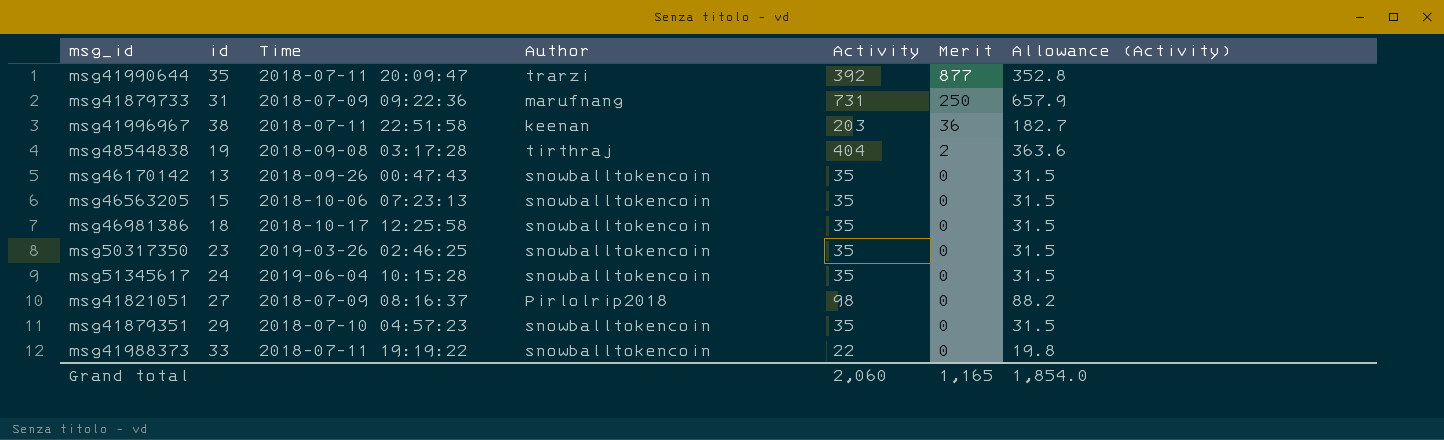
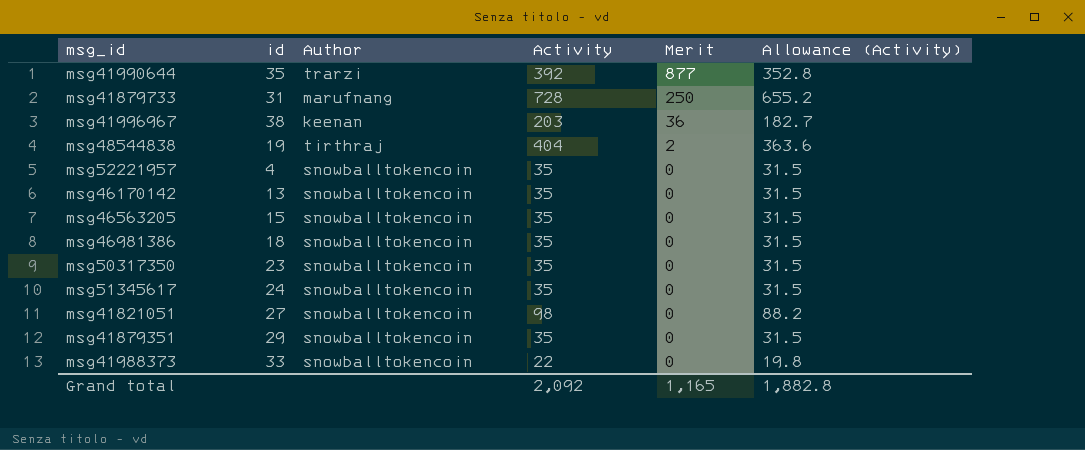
column Time | position: 3 -> none
msg41879733 | Activity: 731 -> 728
msg41879733 | Allowance (Activity): 657.9 -> 655.2
row msg52221957: none -> 4 | snowballtokencoin | 35 | 0 | 31.5
msg41821051 | Author: Pirlolrip2018 -> snowballtokencoin
Grand total | Activity: 2,060 -> 2,092
Grand total | Allowance (Activity): 1,854.0 -> 1,882.8

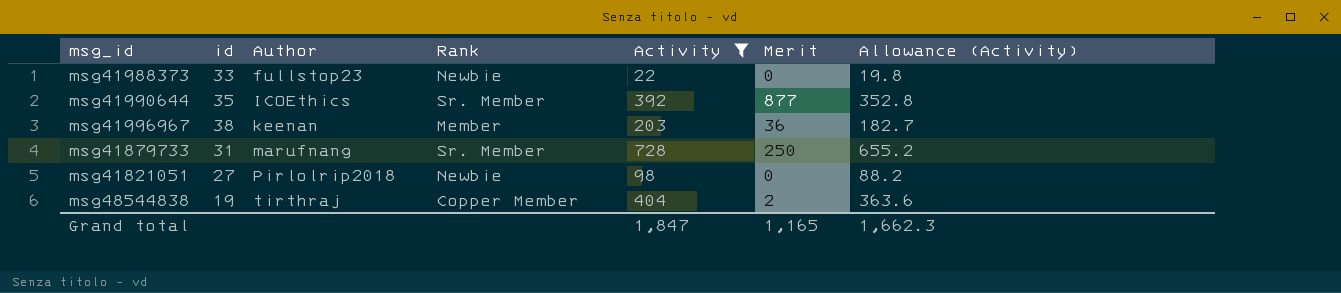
filter: none -> Activity != 35
row order: Merit descending -> Author ascending
column Rank | position: none -> 4
msg41988373 | Author: snowballtokencoin -> fullstop23
msg41990644 | Author: trarzi -> ICOEthics
msg41821051 | Author: snowballtokencoin -> Pirlolrip2018
Grand total | Activity: 2,092 -> 1,847
Grand total | Allowance (Activity): 1,882.8 -> 1,662.3

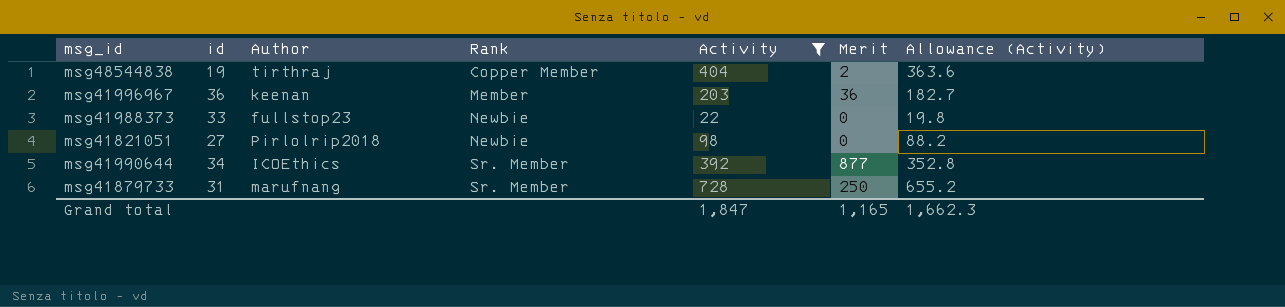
row order: Author ascending -> Rank ascending
msg41996967 | id: 38 -> 36
msg41990644 | id: 35 -> 34

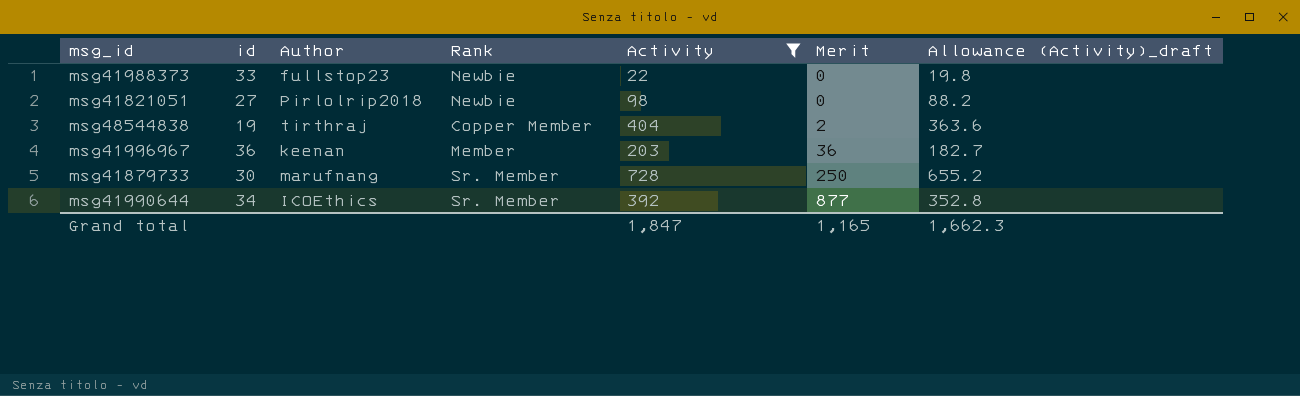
row order: Rank ascending -> Merit ascending
column name: Allowance (Activity) -> Allowance (Activity)_draft
msg41879733 | id: 31 -> 30

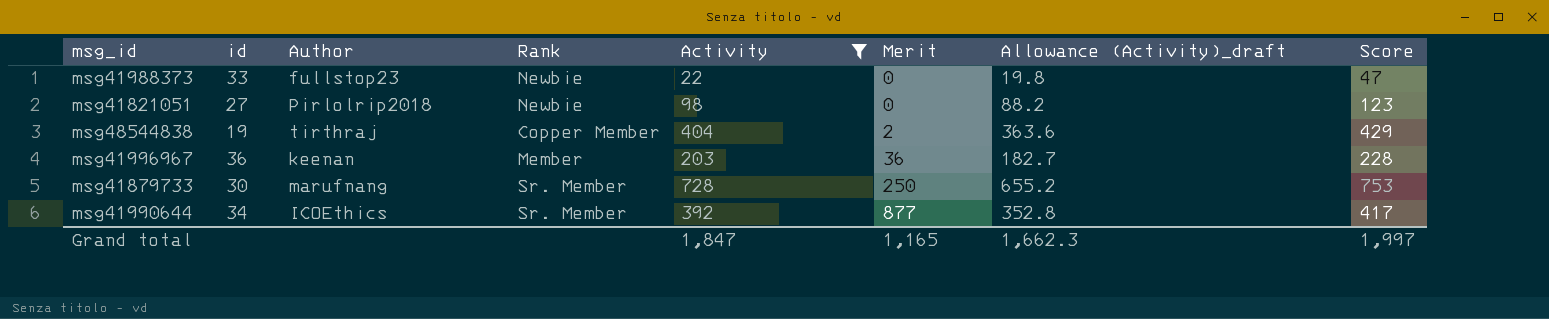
column Score | formula: none -> [Activity] + 25

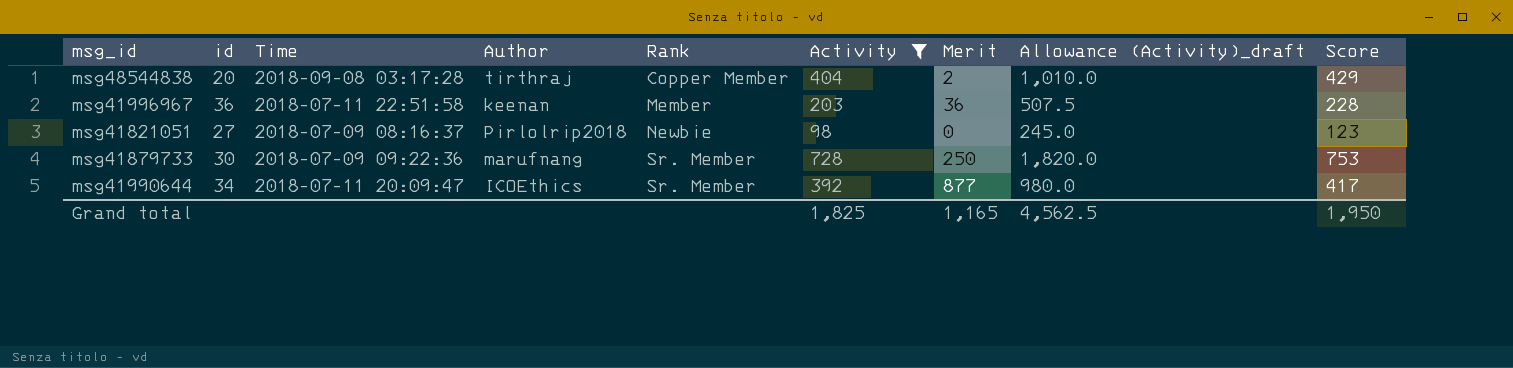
row order: Merit ascending -> Rank ascending
column Time | position: none -> 3
column Allowance (Activity)_draft | formula: [Activity] * 0.9 -> [Activity] * 2.5
row msg41988373: 33 | fullstop23 | Newbie | 22 | 0 | 19.8 | 47 -> none
msg48544838 | id: 19 -> 20
Grand total | Activity: 1,847 -> 1,825
Grand total | Allowance (Activity)_draft: 1,662.3 -> 4,562.5
Grand total | Score: 1,997 -> 1,950

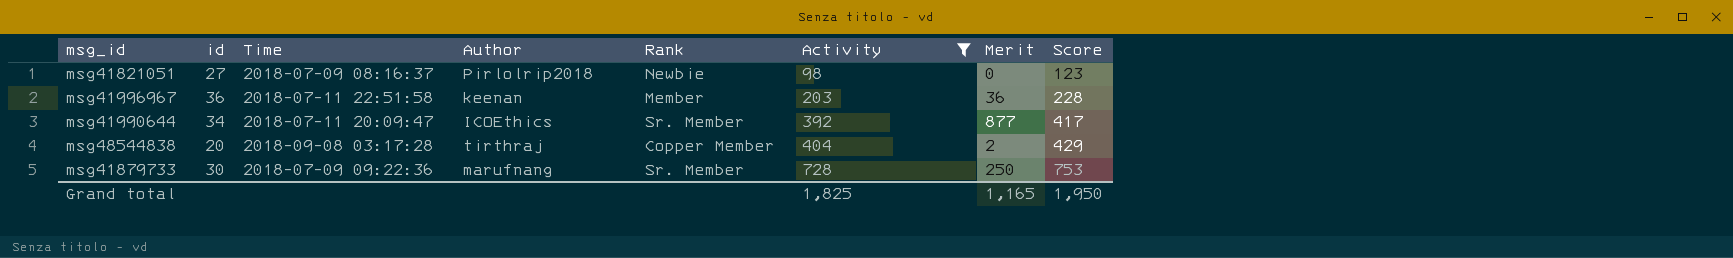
row order: Rank ascending -> Activity ascending
column Allowance (Activity)_draft | formula: [Activity] * 2.5 -> none

